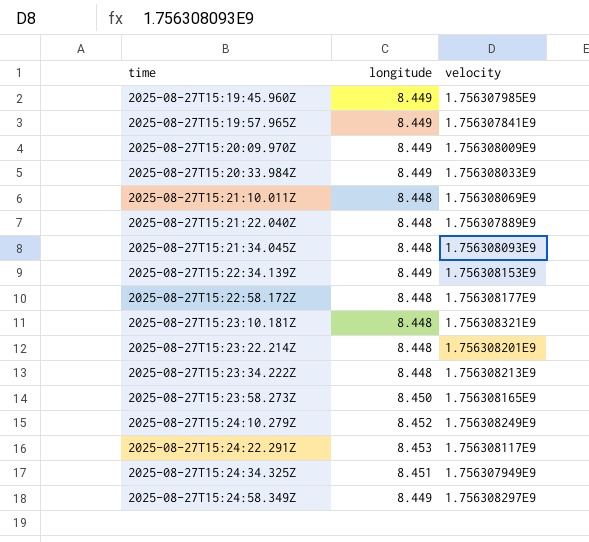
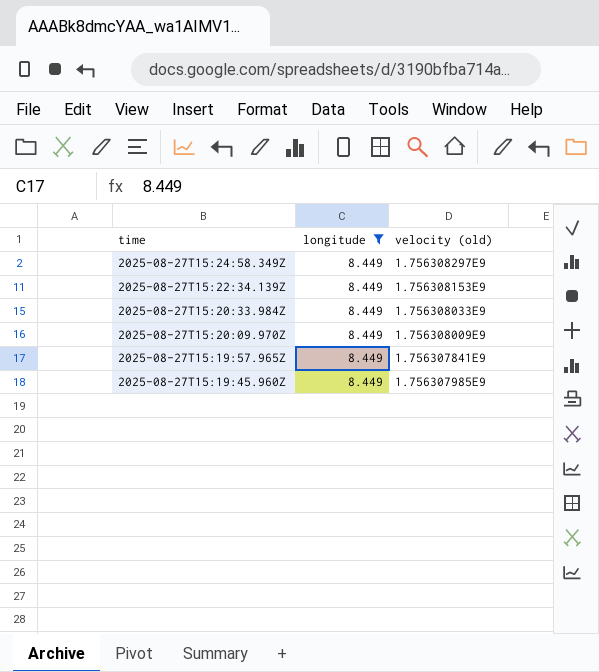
filter: none -> longitude = 8.449
row order: time ascending -> time descending
column name: velocity -> velocity (old)

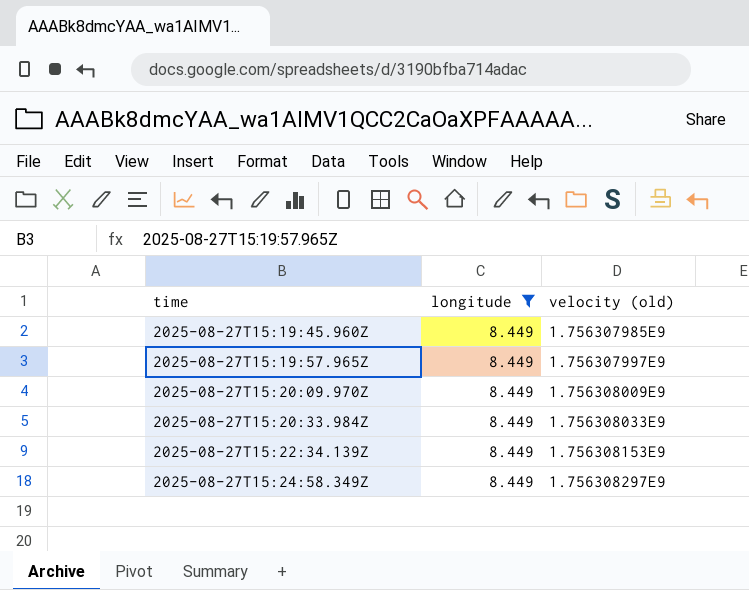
row order: time descending -> time ascending
2025-08-27T15:19:57.965Z | velocity (old): 1.756307841E9 -> 1.756307997E9

